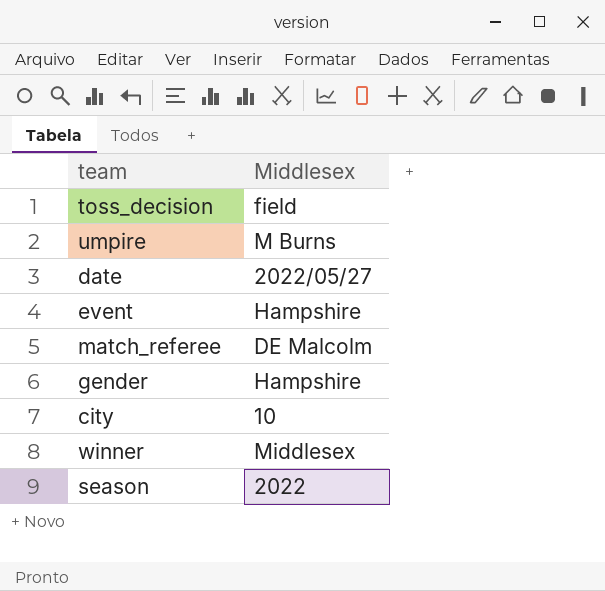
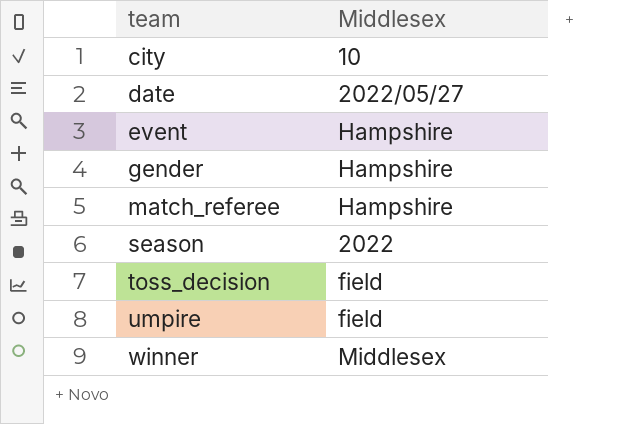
row order: none -> team ascending
match_referee | Middlesex: DE Malcolm -> Hampshire
umpire | Middlesex: M Burns -> field

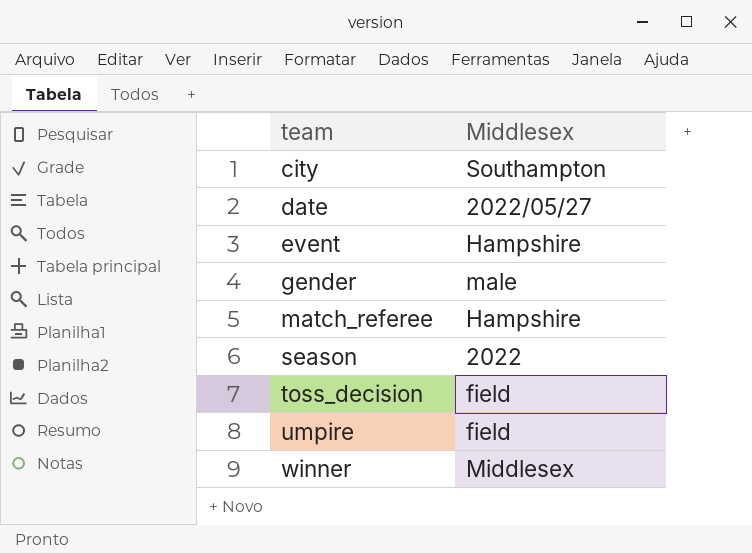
city | Middlesex: 10 -> Southampton
gender | Middlesex: Hampshire -> male

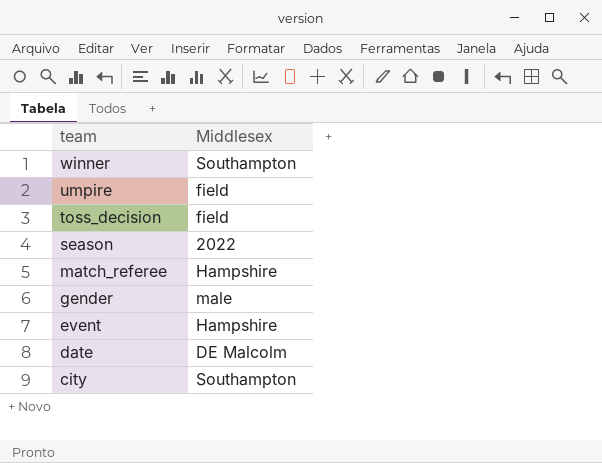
row order: team ascending -> team descending
winner | Middlesex: Middlesex -> Southampton
date | Middlesex: 2022/05/27 -> DE Malcolm

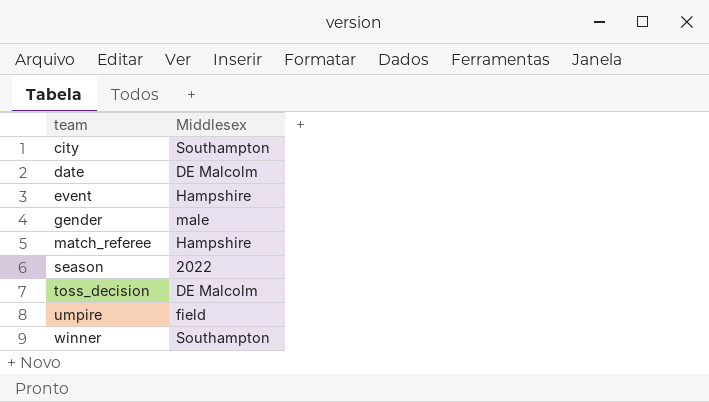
row order: team descending -> team ascending
toss_decision | Middlesex: field -> DE Malcolm

